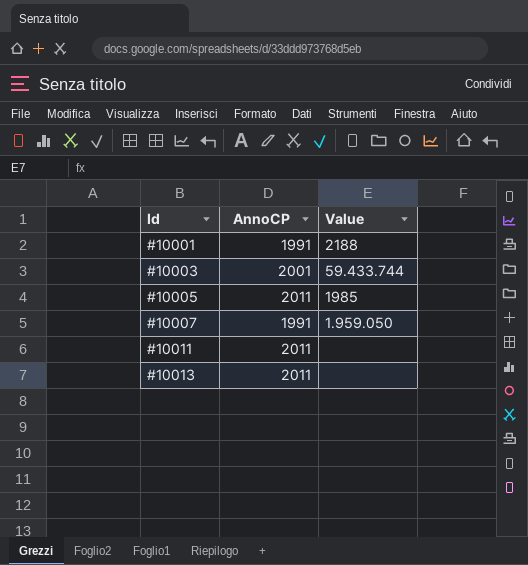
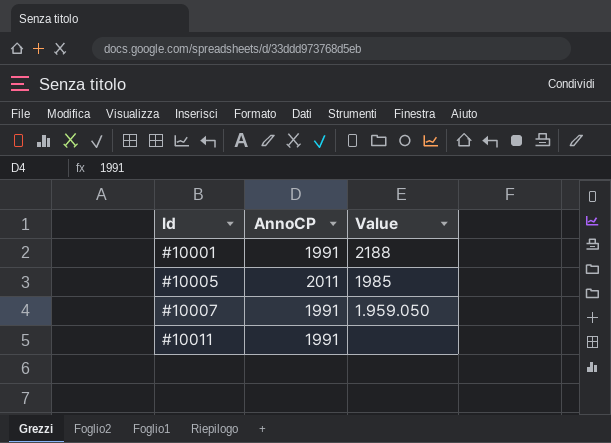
row #10003: 2001 | 59.433.744 -> none
row #10013: 2011 | none -> none
#10011 | AnnoCP: 2011 -> 1991

